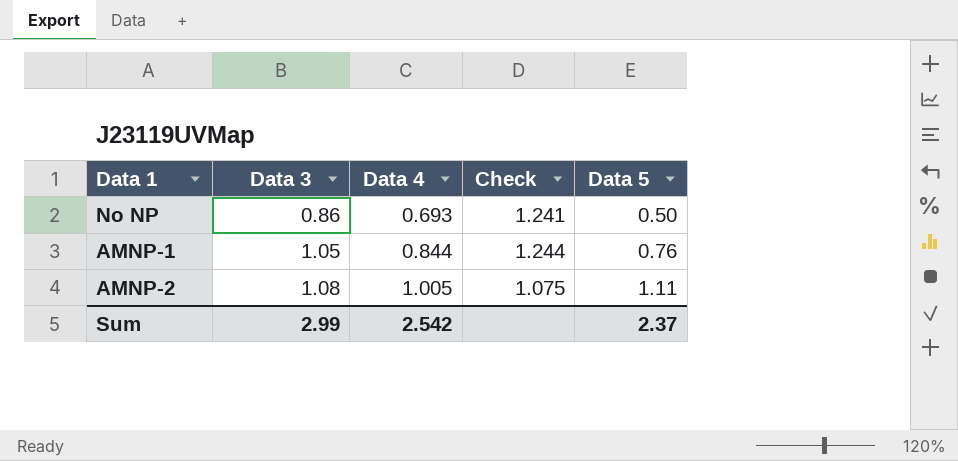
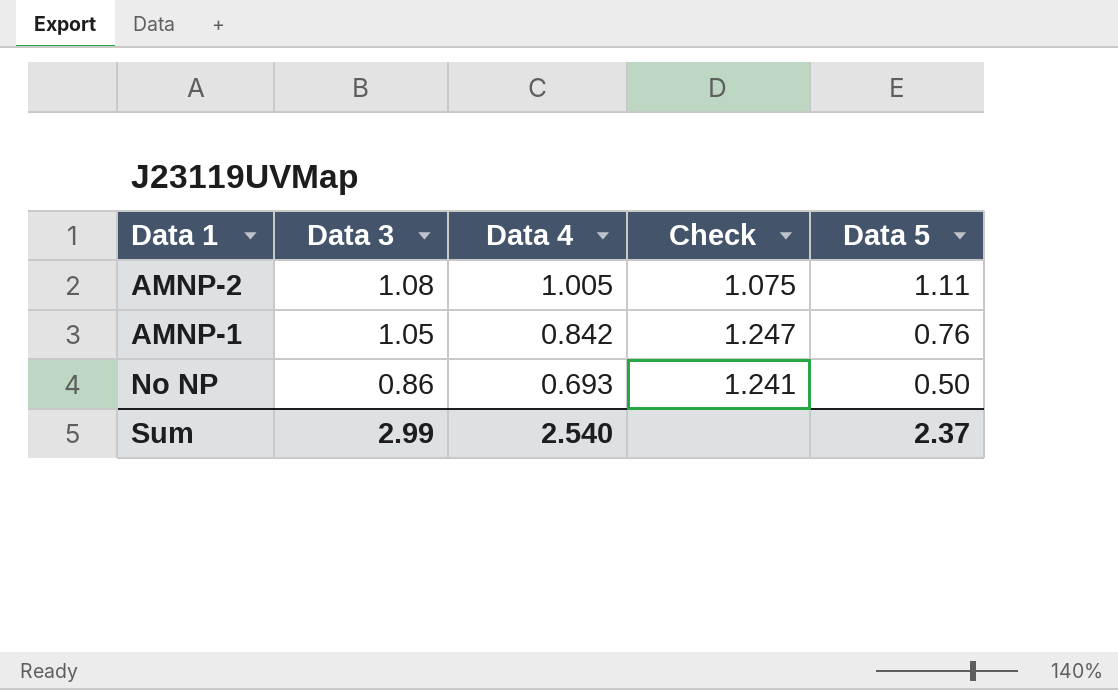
row order: Data 3 ascending -> Data 3 descending
AMNP-1 | Data 4: 0.844 -> 0.842
AMNP-1 | Check: 1.244 -> 1.247
Sum | Data 4: 2.542 -> 2.540

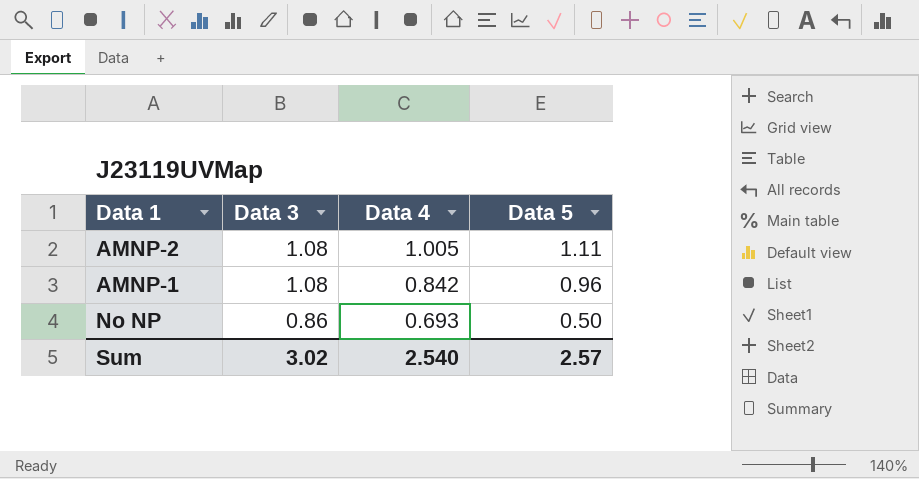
column Check | formula: [Data 3] / [Data 4] -> none
AMNP-1 | Data 3: 1.05 -> 1.08
AMNP-1 | Data 5: 0.76 -> 0.96
Sum | Data 3: 2.99 -> 3.02
Sum | Data 5: 2.37 -> 2.57

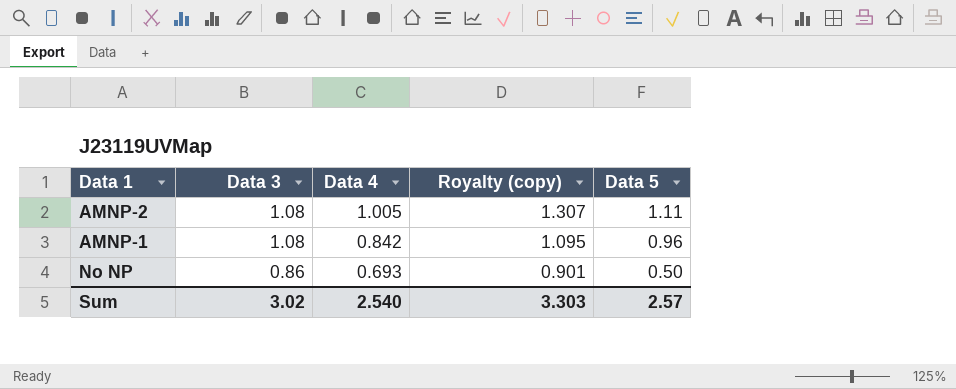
column Royalty (copy) | formula: none -> [Data 4] * 1.3

